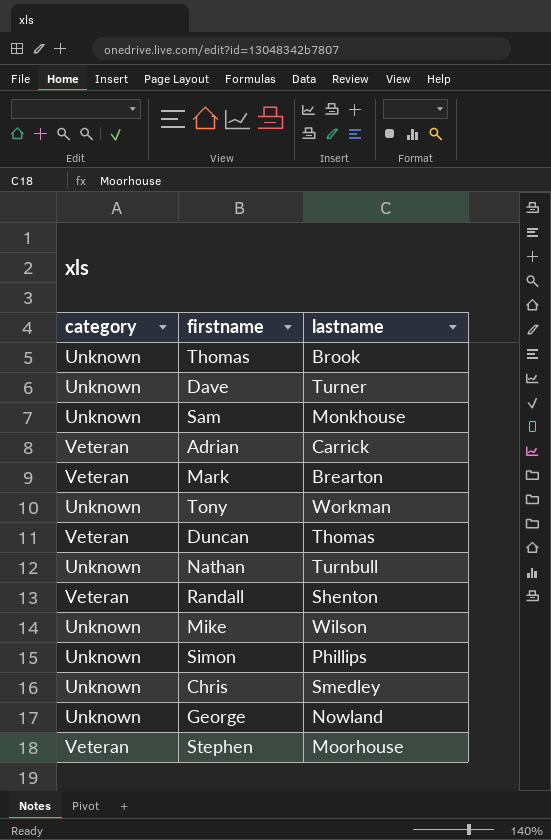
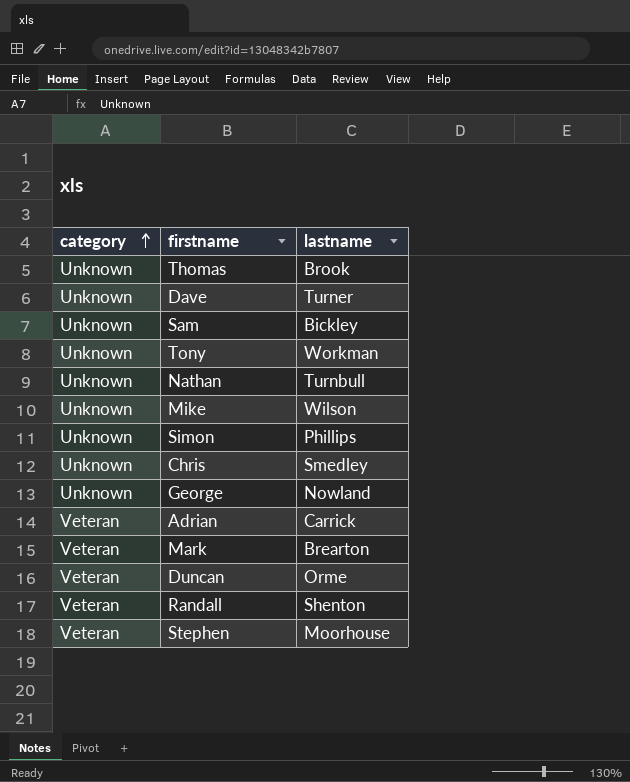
row order: none -> category ascending
Sam | lastname: Monkhouse -> Bickley
Duncan | lastname: Thomas -> Orme

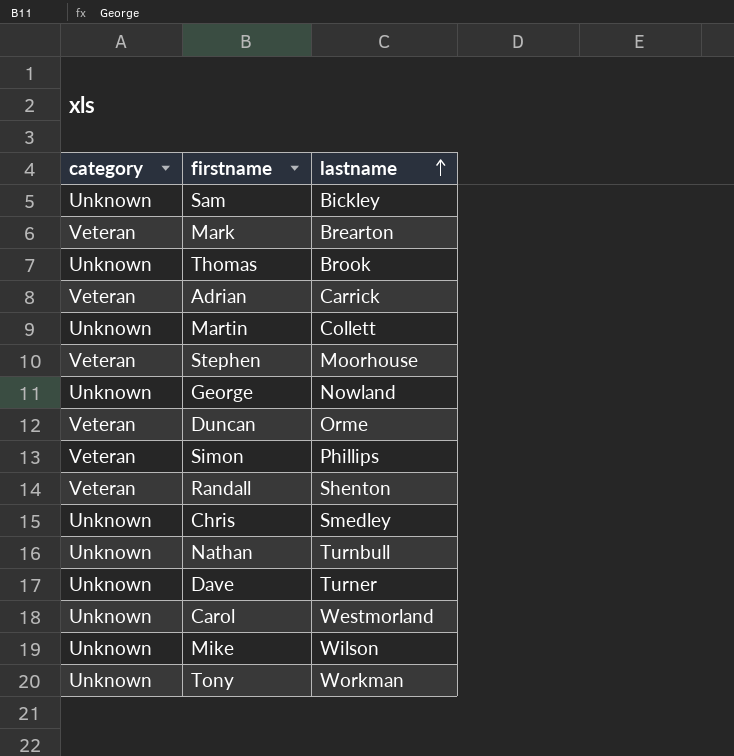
row order: category ascending -> lastname ascending
row Martin: none -> Unknown | Collett
Simon | category: Unknown -> Veteran
row Carol: none -> Unknown | Westmorland

